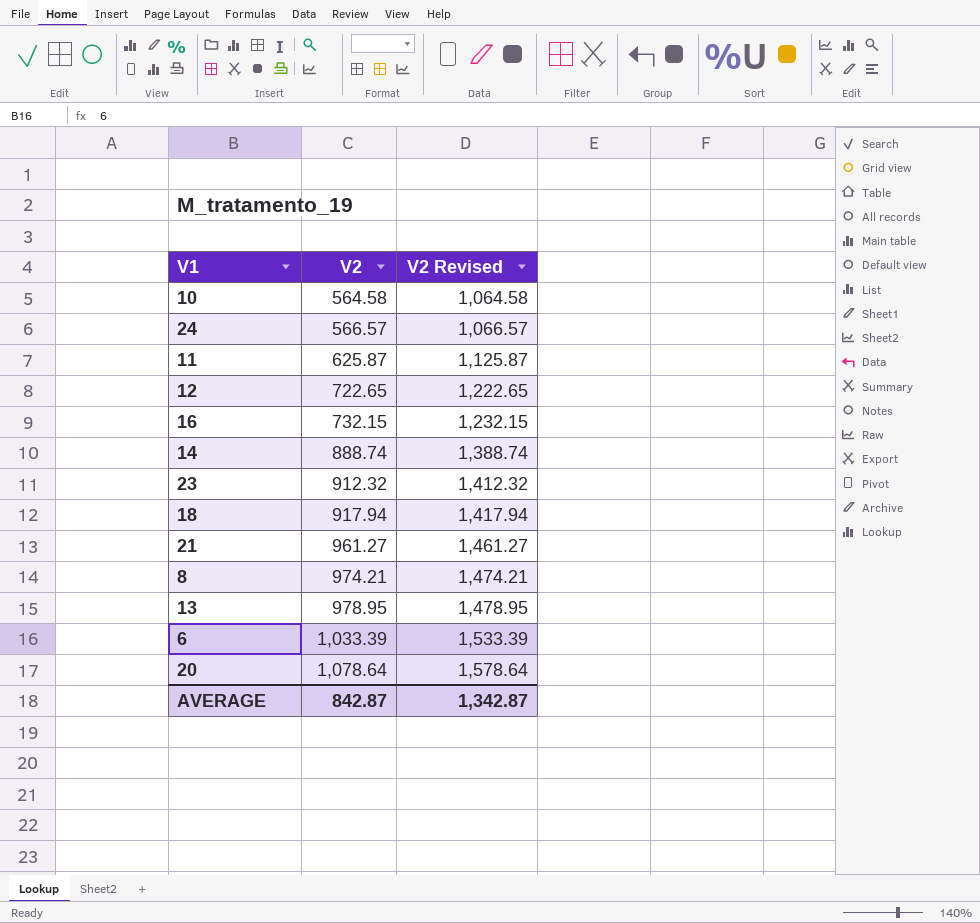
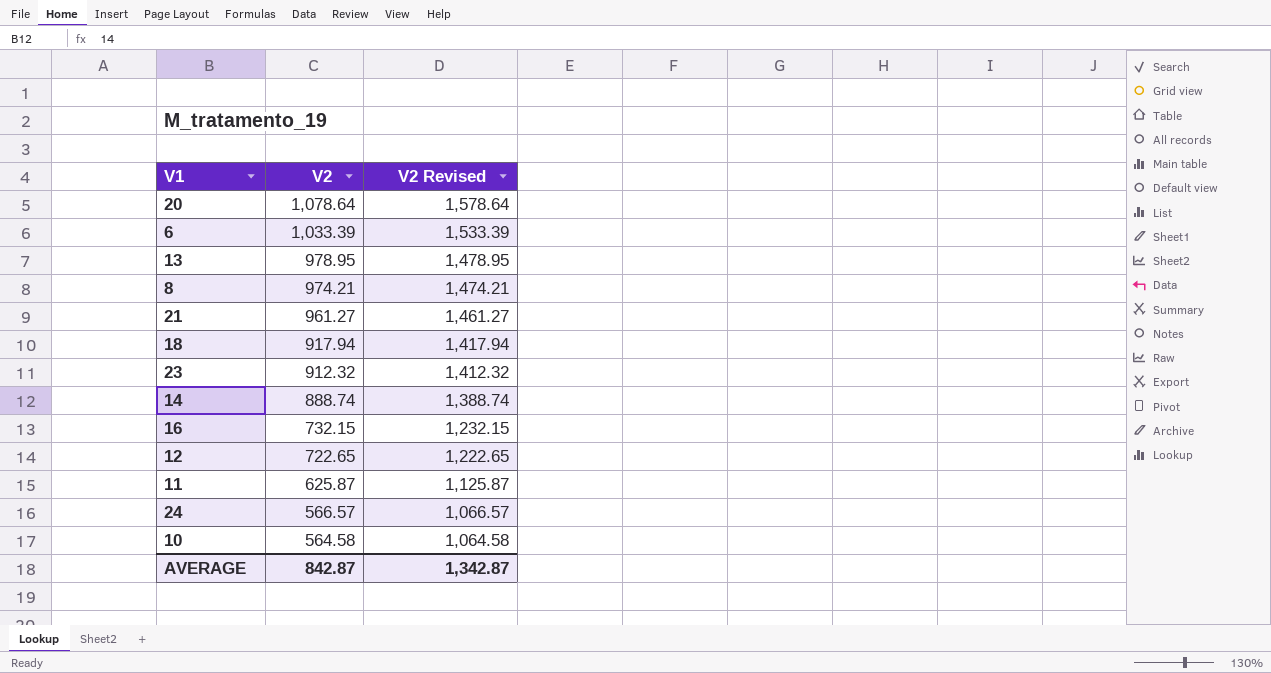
row order: V2 ascending -> V2 descending

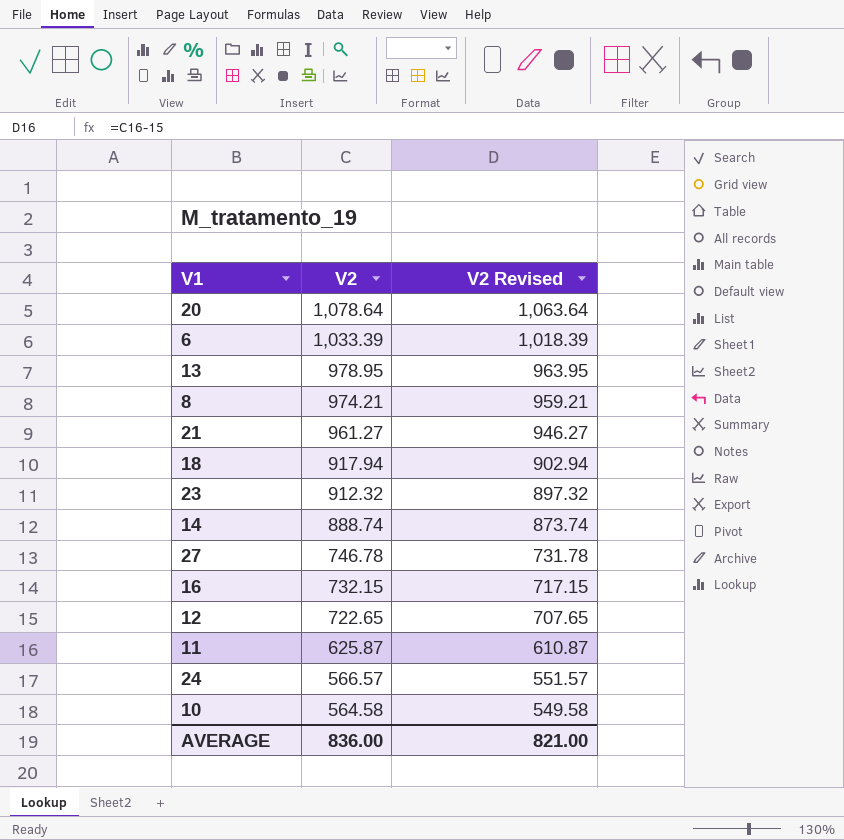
column V2 Revised | formula: [V2] + 500 -> [V2] - 15
row 27: none -> 746.78 | 731.78
AVERAGE | V2: 842.87 -> 836.00
AVERAGE | V2 Revised: 1,342.87 -> 821.00

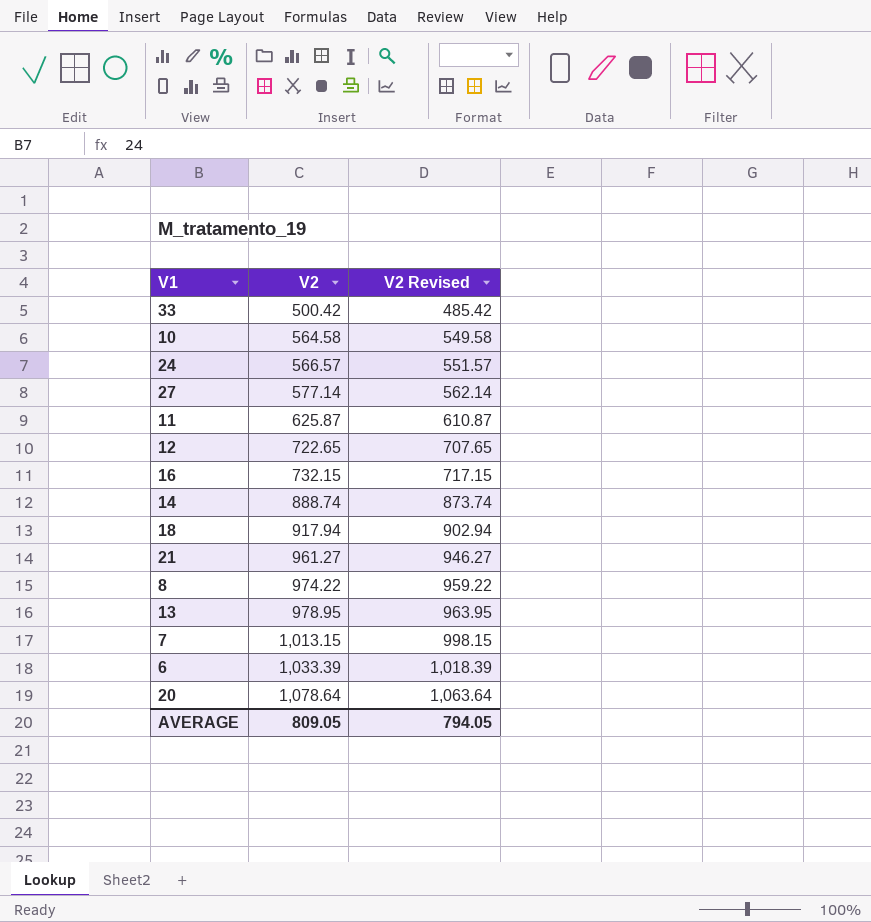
row order: V2 descending -> V2 ascending
row 23: 912.32 | 897.32 -> none
row 33: none -> 500.42 | 485.42
27 | V2: 746.78 -> 577.14
27 | V2 Revised: 731.78 -> 562.14
8 | V2: 974.21 -> 974.22
8 | V2 Revised: 959.21 -> 959.22
row 7: none -> 1,013.15 | 998.15
AVERAGE | V2: 836.00 -> 809.05
AVERAGE | V2 Revised: 821.00 -> 794.05

